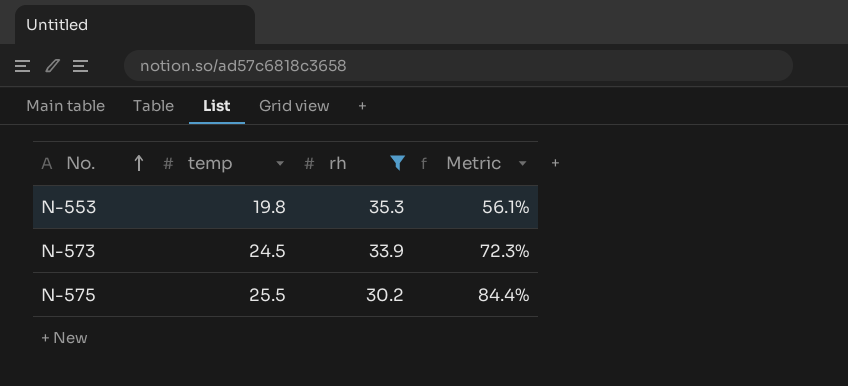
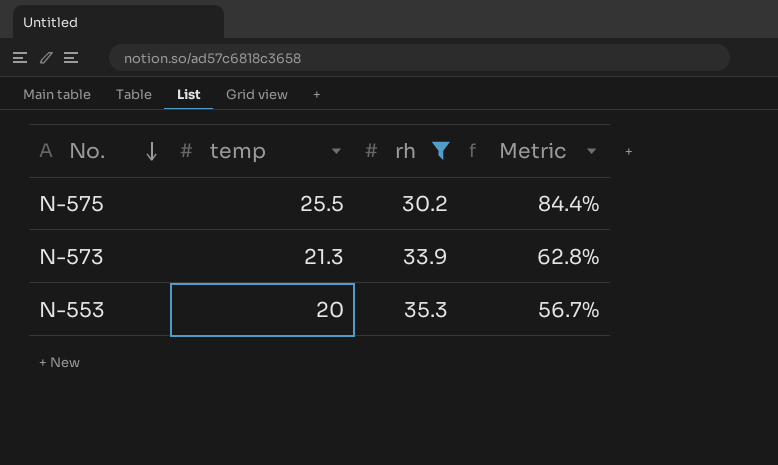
row order: No. ascending -> No. descending
N-573 | temp: 24.5 -> 21.3
N-573 | Metric: 72.3% -> 62.8%
N-553 | temp: 19.8 -> 20
N-553 | Metric: 56.1% -> 56.7%

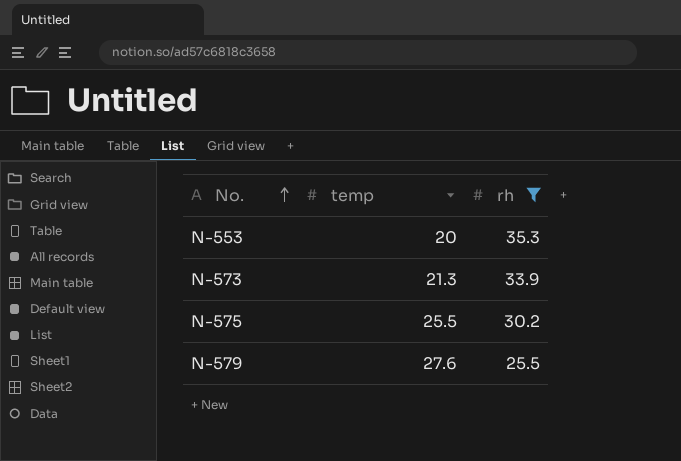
row order: No. descending -> No. ascending
column Metric | formula: [temp] / [rh] -> none
row N-579: none -> 27.6 | 25.5

